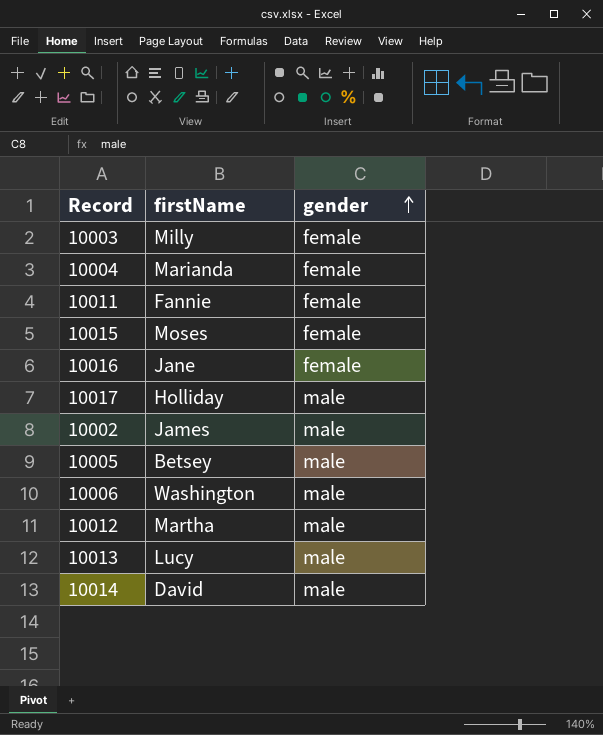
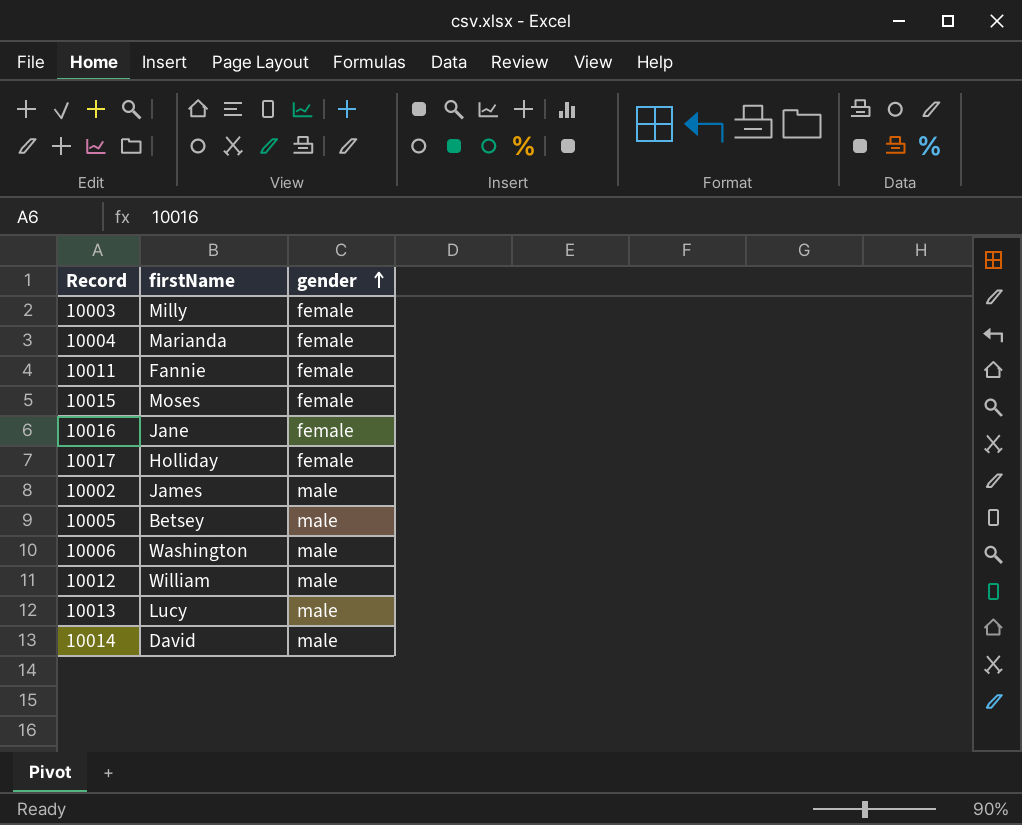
10017 | gender: male -> female
10012 | firstName: Martha -> William

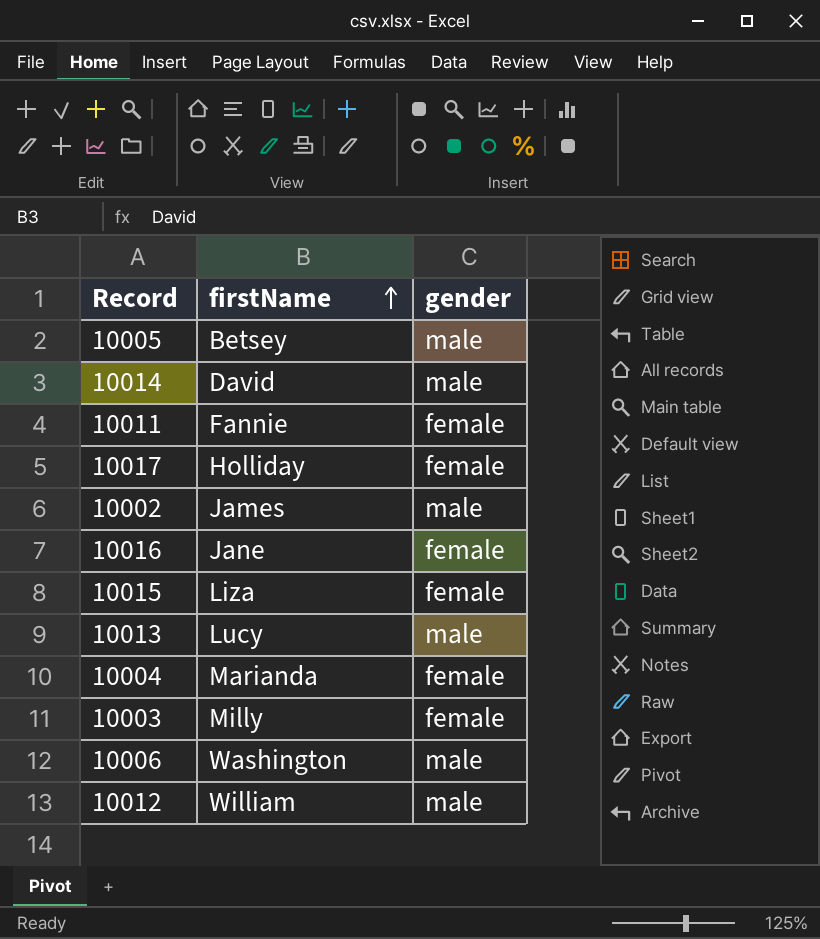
row order: gender ascending -> firstName ascending
10015 | firstName: Moses -> Liza

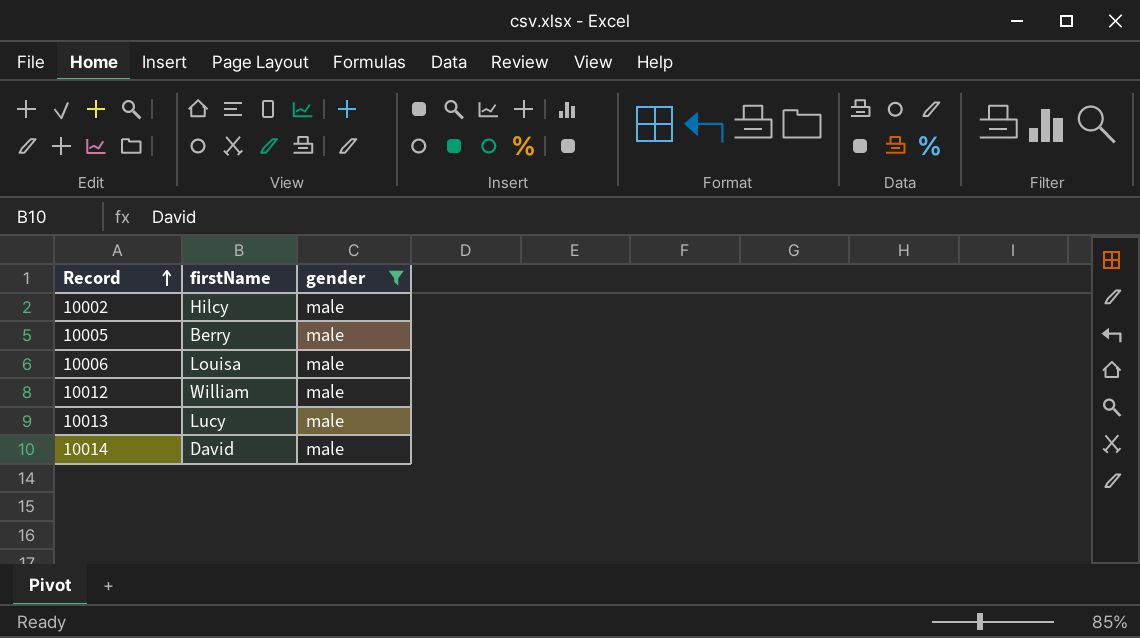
filter: none -> gender = male
row order: firstName ascending -> Record ascending
10002 | firstName: James -> Hilcy
10005 | firstName: Betsey -> Berry
10006 | firstName: Washington -> Louisa

